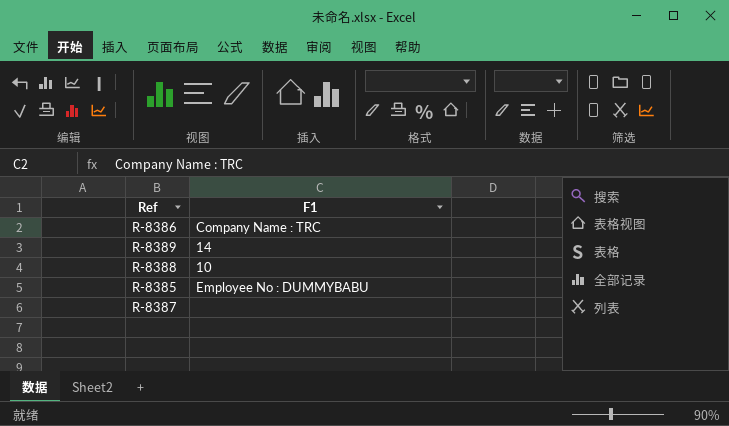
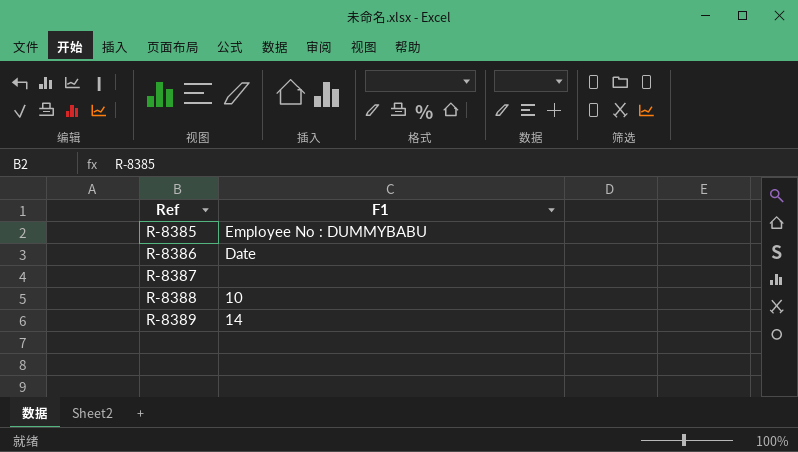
row order: none -> Ref ascending
R-8386 | F1: Company Name : TRC -> Date

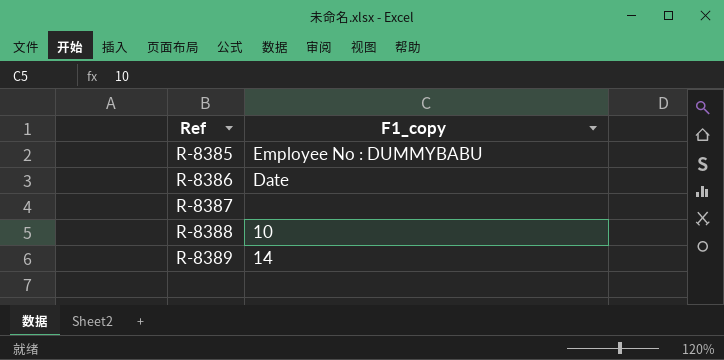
column name: F1 -> F1_copy

